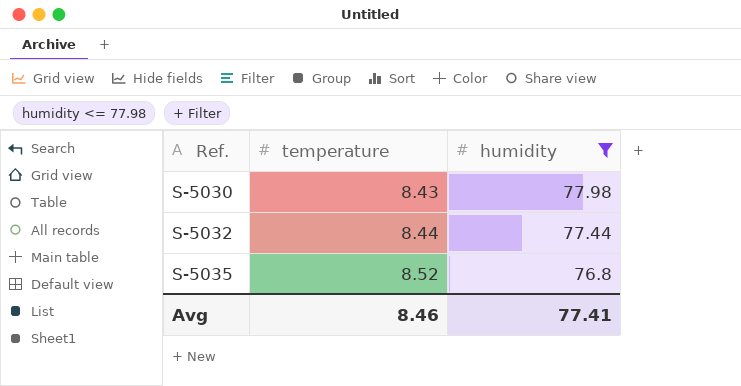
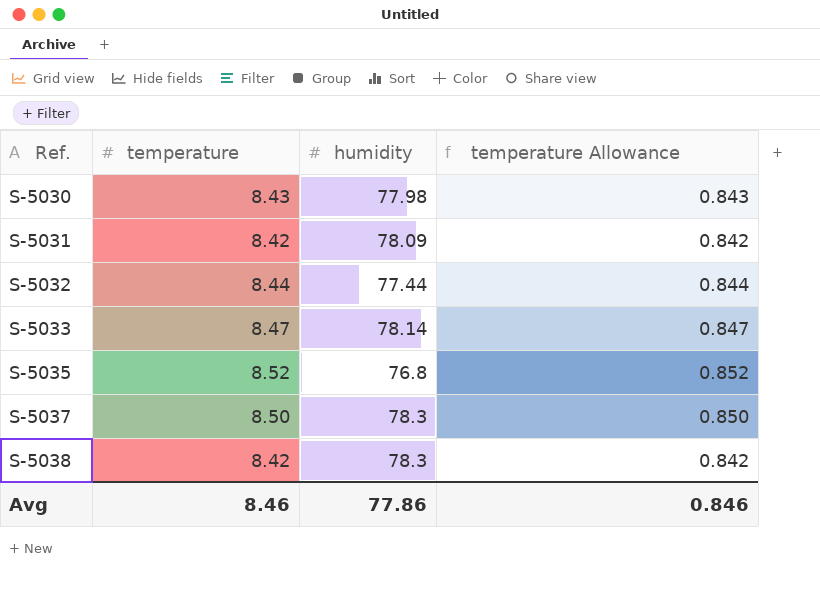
filter: humidity <= 77.98 -> none
column temperature Allowance | formula: none -> [temperature] * 0.1
Avg | humidity: 77.41 -> 77.86

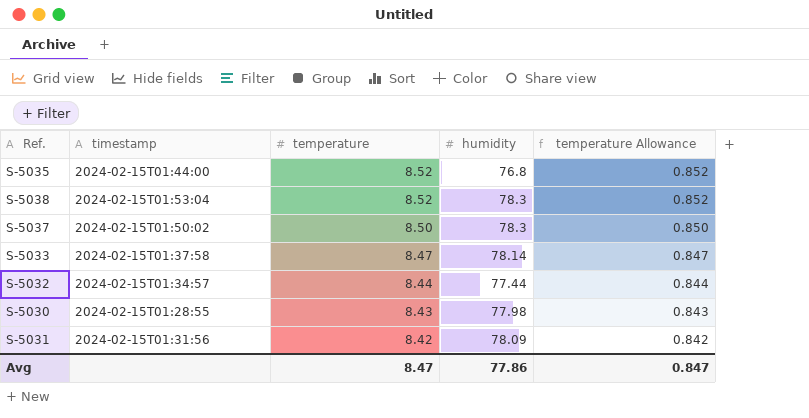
row order: Ref. ascending -> temperature descending
column timestamp | position: none -> 2
S-5038 | temperature: 8.42 -> 8.52
S-5038 | temperature Allowance: 0.842 -> 0.852
Avg | temperature: 8.46 -> 8.47
Avg | temperature Allowance: 0.846 -> 0.847

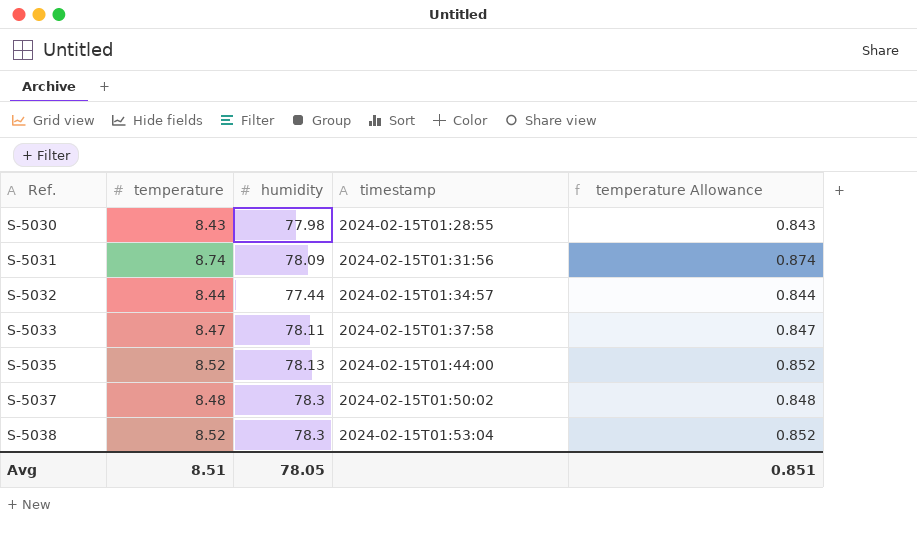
row order: temperature descending -> Ref. ascending
column timestamp | position: 2 -> 4
S-5031 | temperature: 8.42 -> 8.74
S-5031 | temperature Allowance: 0.842 -> 0.874
S-5033 | humidity: 78.14 -> 78.11
S-5035 | humidity: 76.8 -> 78.13
S-5037 | temperature: 8.50 -> 8.48
S-5037 | temperature Allowance: 0.850 -> 0.848
Avg | temperature: 8.47 -> 8.51
Avg | humidity: 77.86 -> 78.05
Avg | temperature Allowance: 0.847 -> 0.851

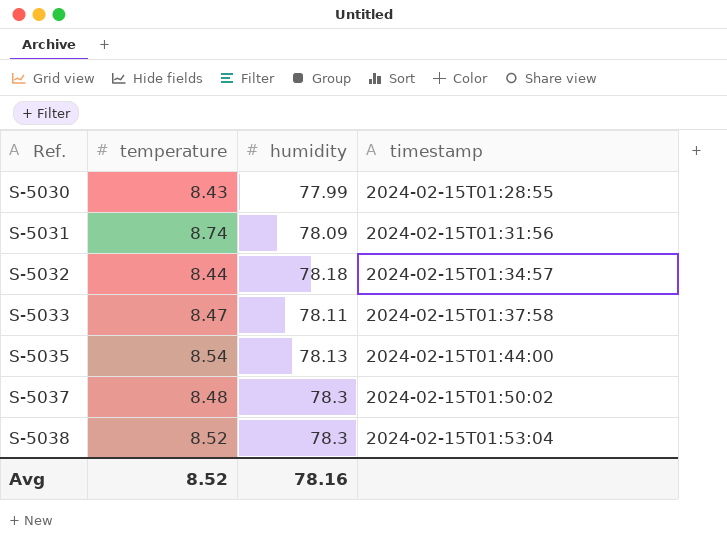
column temperature Allowance | formula: [temperature] * 0.1 -> none
S-5030 | humidity: 77.98 -> 77.99
S-5032 | humidity: 77.44 -> 78.18
S-5035 | temperature: 8.52 -> 8.54
Avg | temperature: 8.51 -> 8.52
Avg | humidity: 78.05 -> 78.16

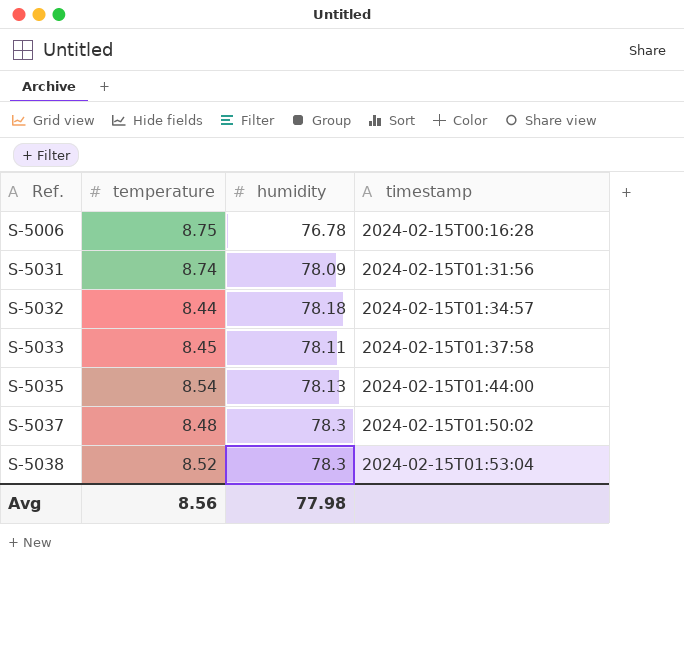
row S-5030: 8.43 | 77.99 | 2024-02-15T01:28:55 -> none
row S-5006: none -> 8.75 | 76.78 | 2024-02-15T00:16:28
S-5033 | temperature: 8.47 -> 8.45
Avg | temperature: 8.52 -> 8.56
Avg | humidity: 78.16 -> 77.98

